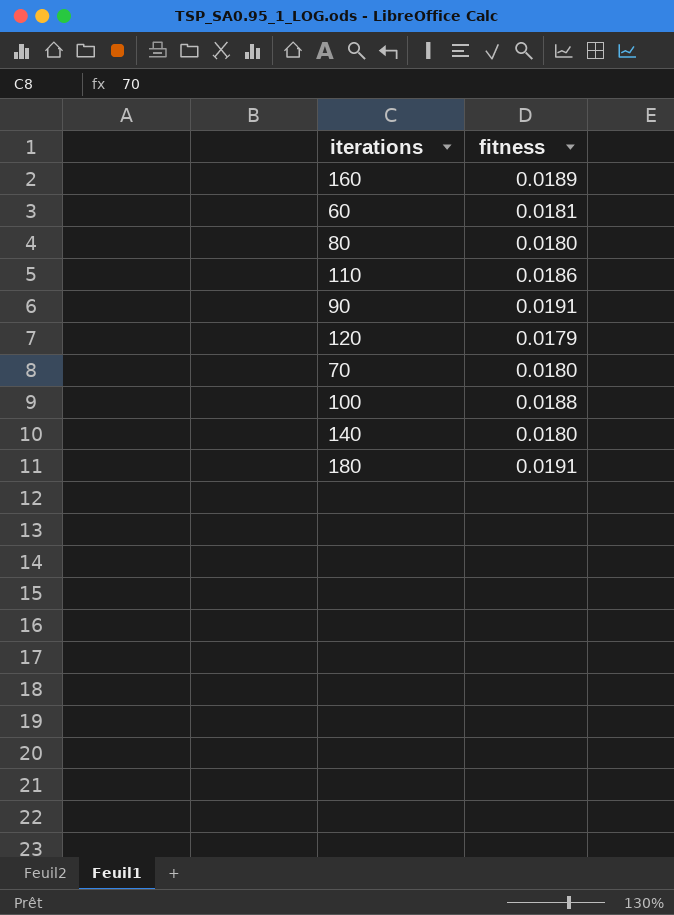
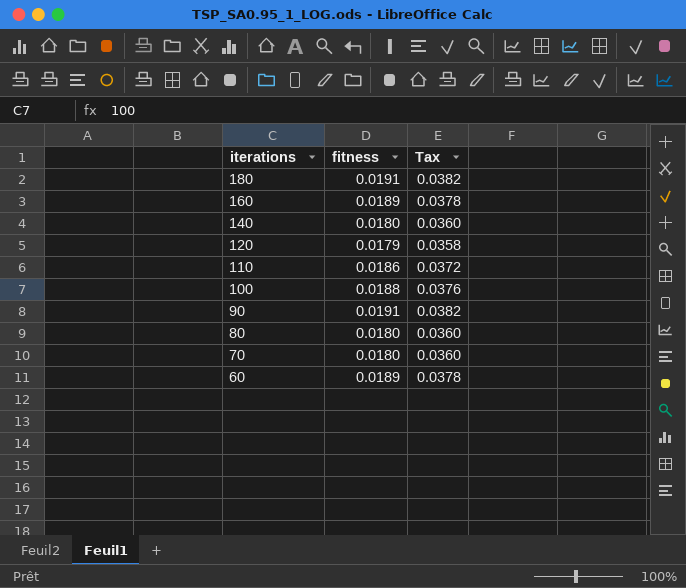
row order: none -> iterations descending
column Tax | formula: none -> [fitness] * 2
60 | fitness: 0.0181 -> 0.0189

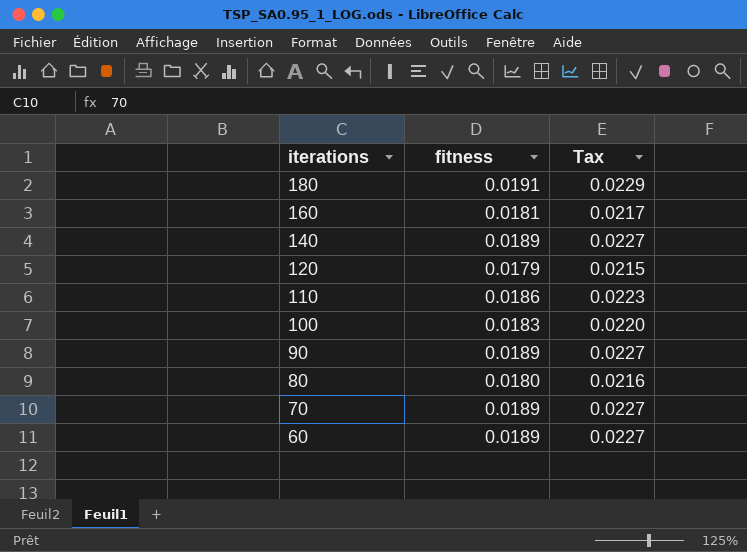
column Tax | formula: [fitness] * 2 -> [fitness] * 1.2
160 | fitness: 0.0189 -> 0.0181
140 | fitness: 0.0180 -> 0.0189
100 | fitness: 0.0188 -> 0.0183
90 | fitness: 0.0191 -> 0.0189
70 | fitness: 0.0180 -> 0.0189

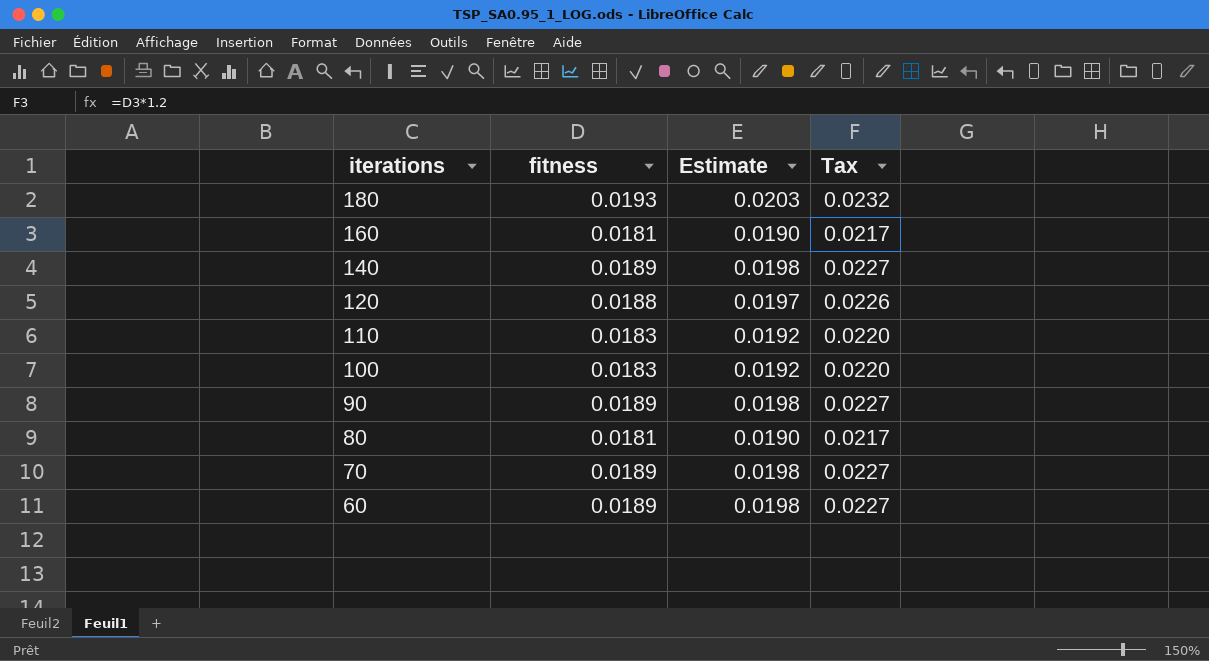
column Estimate | formula: none -> [fitness] * 1.05
180 | fitness: 0.0191 -> 0.0193
180 | Tax: 0.0229 -> 0.0232
120 | fitness: 0.0179 -> 0.0188
120 | Tax: 0.0215 -> 0.0226
110 | fitness: 0.0186 -> 0.0183
110 | Tax: 0.0223 -> 0.0220
80 | fitness: 0.0180 -> 0.0181
80 | Tax: 0.0216 -> 0.0217

